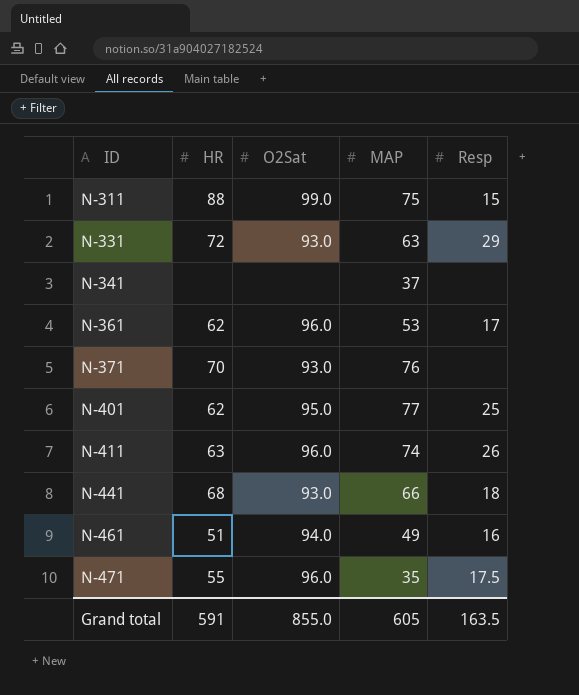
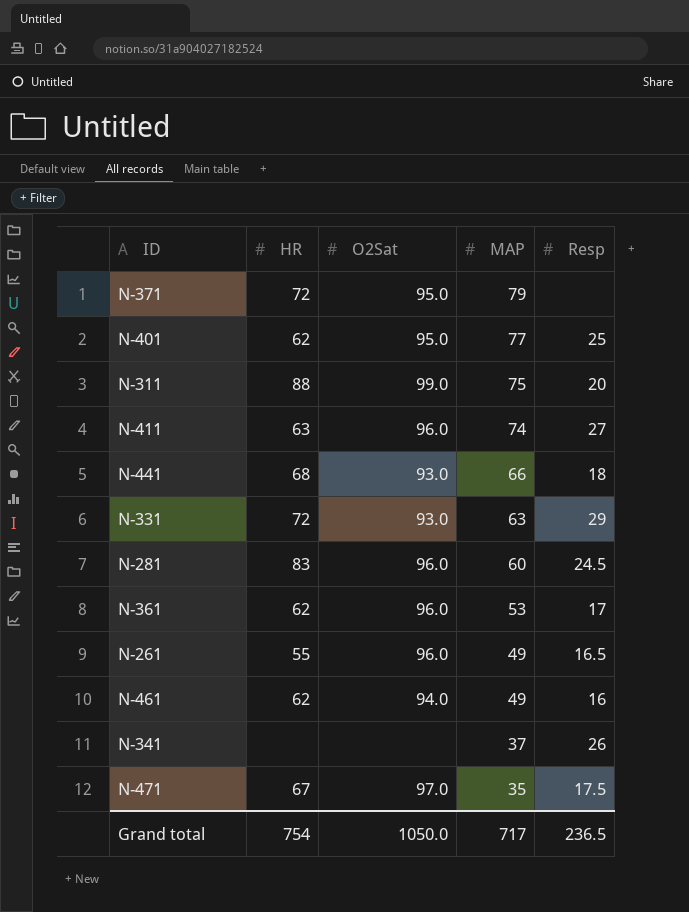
row order: ID ascending -> MAP descending
N-371 | HR: 70 -> 72
N-371 | O2Sat: 93.0 -> 95.0
N-371 | MAP: 76 -> 79
N-311 | Resp: 15 -> 20
N-411 | Resp: 26 -> 27
row N-281: none -> 83 | 96.0 | 60 | 24.5
row N-261: none -> 55 | 96.0 | 49 | 16.5
N-461 | HR: 51 -> 62
N-341 | Resp: none -> 26
N-471 | HR: 55 -> 67
N-471 | O2Sat: 96.0 -> 97.0
Grand total | HR: 591 -> 754
Grand total | O2Sat: 855.0 -> 1050.0
Grand total | MAP: 605 -> 717
Grand total | Resp: 163.5 -> 236.5

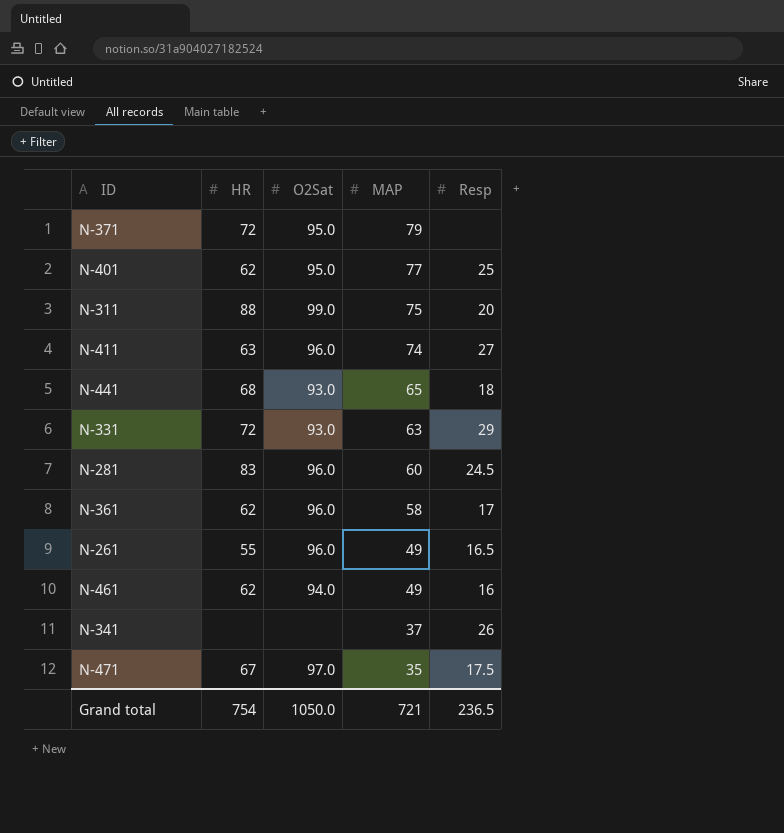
N-441 | MAP: 66 -> 65
N-361 | MAP: 53 -> 58
Grand total | MAP: 717 -> 721

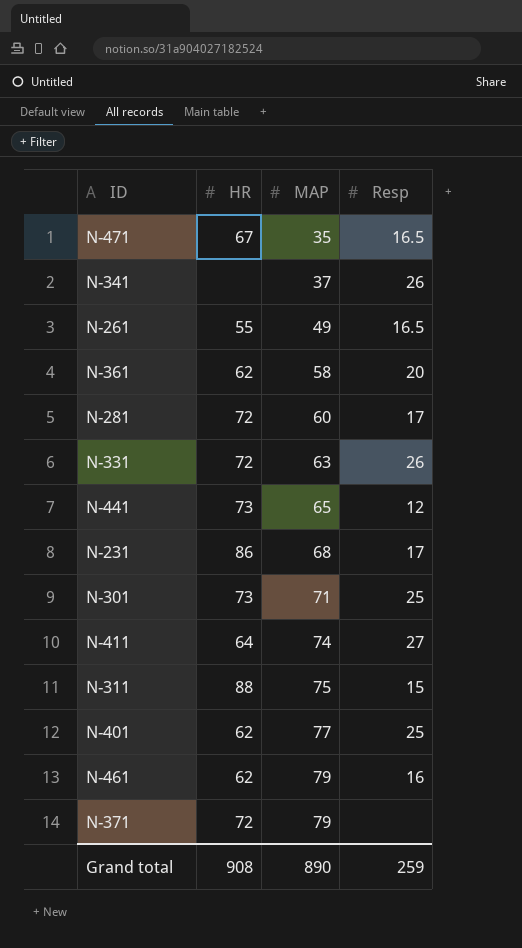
row order: MAP descending -> MAP ascending
column O2Sat | position: 3 -> none
N-471 | Resp: 17.5 -> 16.5
N-361 | Resp: 17 -> 20
N-281 | HR: 83 -> 72
N-281 | Resp: 24.5 -> 17
N-331 | Resp: 29 -> 26
N-441 | HR: 68 -> 73
N-441 | Resp: 18 -> 12
row N-231: none -> 86 | 68 | 17
row N-301: none -> 73 | 71 | 25
N-411 | HR: 63 -> 64
N-311 | Resp: 20 -> 15
N-461 | MAP: 49 -> 79
Grand total | HR: 754 -> 908
Grand total | MAP: 721 -> 890
Grand total | Resp: 236.5 -> 259

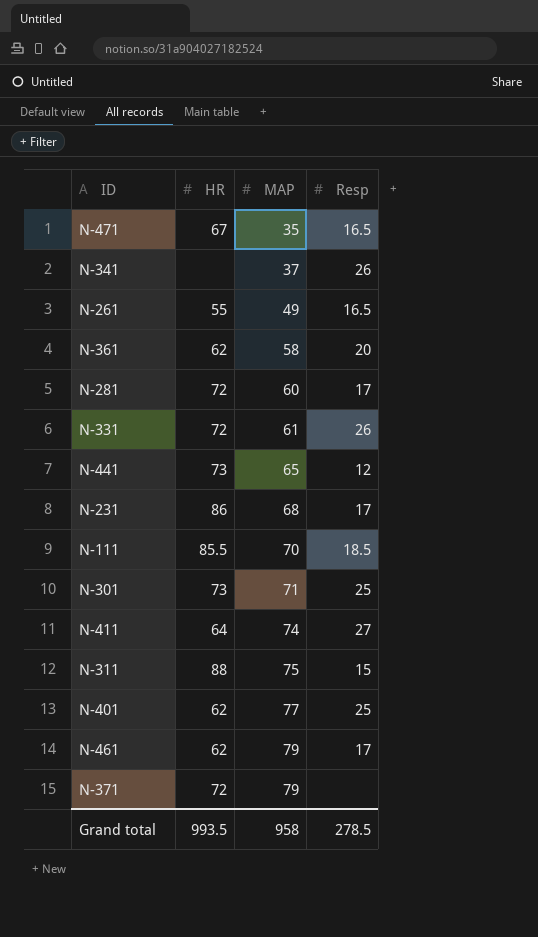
N-331 | MAP: 63 -> 61
row N-111: none -> 85.5 | 70 | 18.5
N-461 | Resp: 16 -> 17
Grand total | HR: 908 -> 993.5
Grand total | MAP: 890 -> 958
Grand total | Resp: 259 -> 278.5

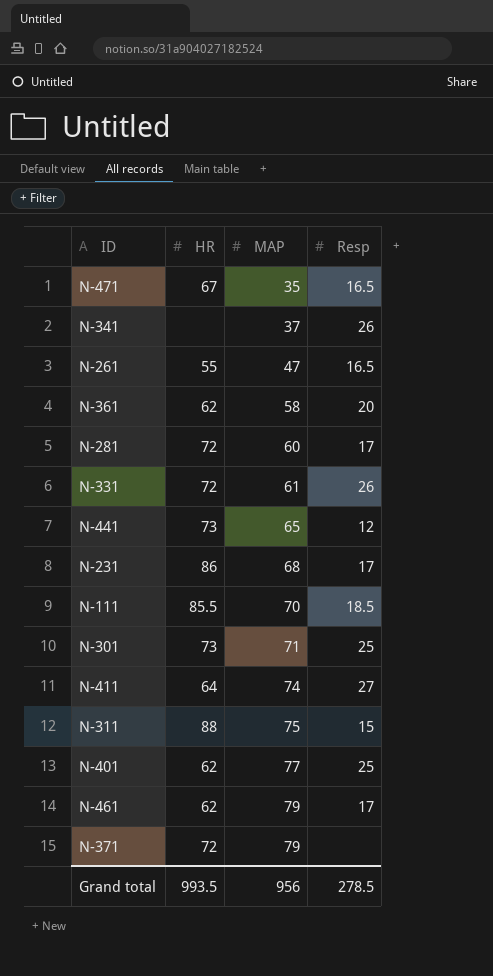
N-261 | MAP: 49 -> 47
Grand total | MAP: 958 -> 956

